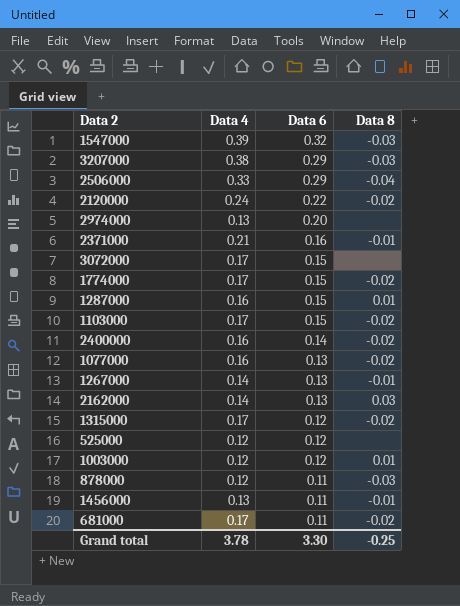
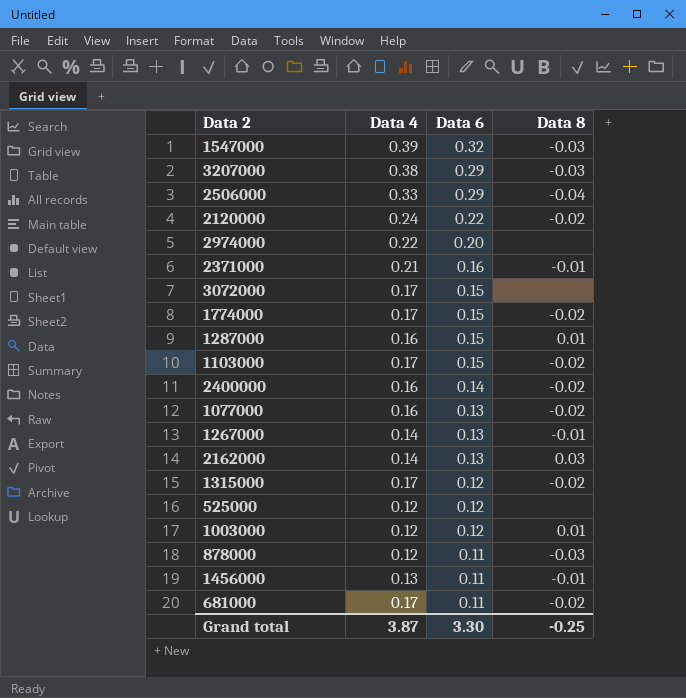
2974000 | Data 4: 0.13 -> 0.22
Grand total | Data 4: 3.78 -> 3.87

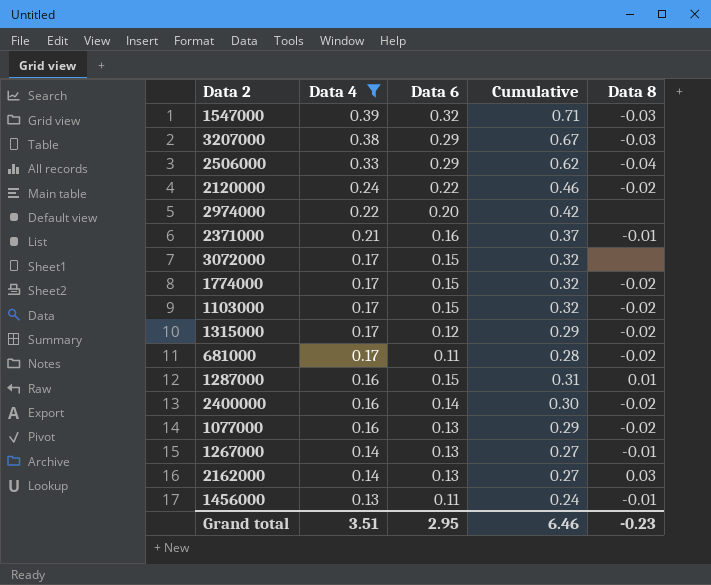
filter: none -> Data 4 != 0.12
row order: Data 6 descending -> Data 4 descending
column Cumulative | formula: none -> [Data 4] + [Data 6]
Grand total | Data 4: 3.87 -> 3.51
Grand total | Data 6: 3.30 -> 2.95
Grand total | Data 8: -0.25 -> -0.23

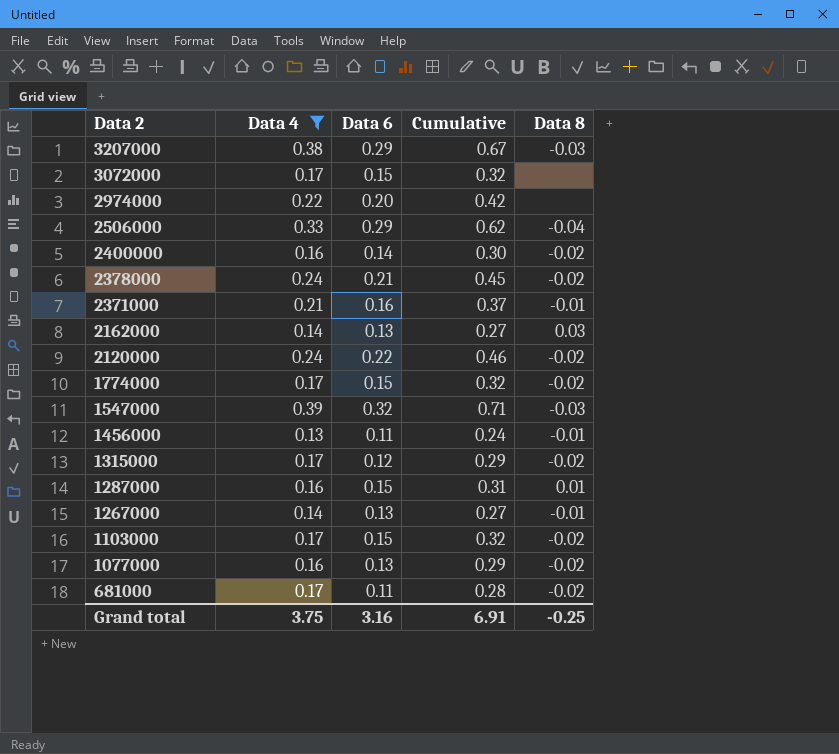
row order: Data 4 descending -> Data 2 descending
row 2378000: none -> 0.24 | 0.21 | 0.45 | -0.02
Grand total | Data 4: 3.51 -> 3.75
Grand total | Data 6: 2.95 -> 3.16
Grand total | Cumulative: 6.46 -> 6.91
Grand total | Data 8: -0.23 -> -0.25

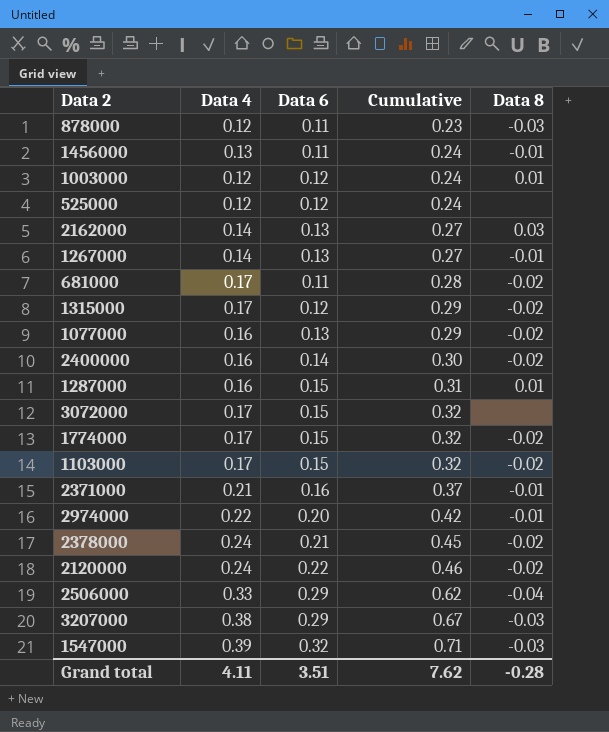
filter: Data 4 != 0.12 -> none
row order: Data 2 descending -> Cumulative ascending
2974000 | Data 8: none -> -0.01
Grand total | Data 4: 3.75 -> 4.11
Grand total | Data 6: 3.16 -> 3.51
Grand total | Cumulative: 6.91 -> 7.62
Grand total | Data 8: -0.25 -> -0.28

